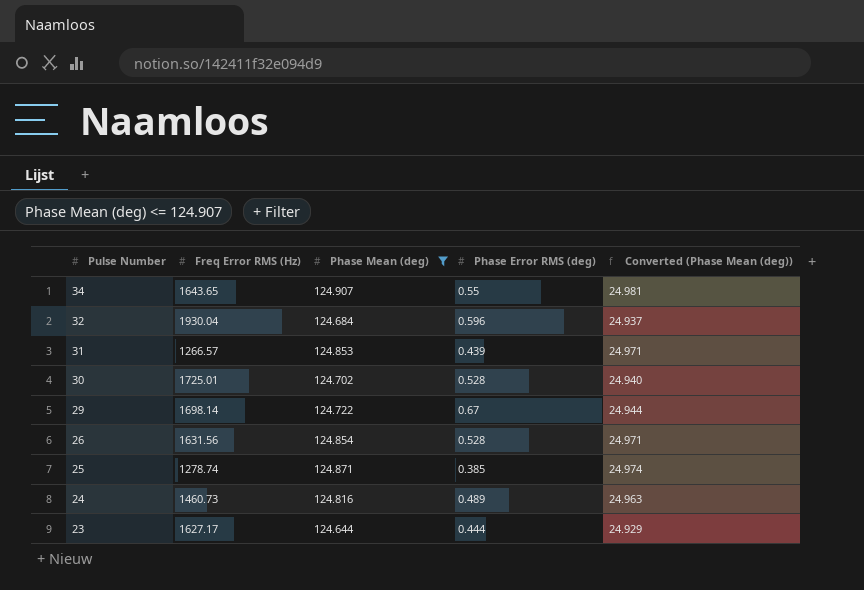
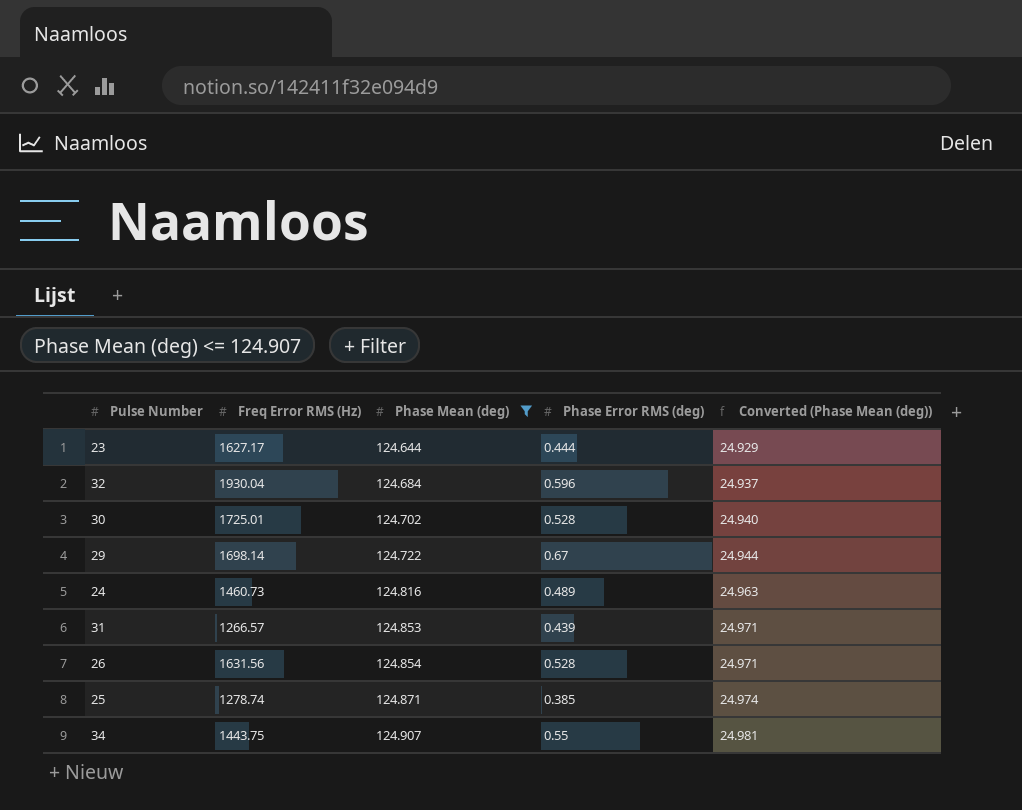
row order: Pulse Number descending -> Phase Mean (deg) ascending
34 | Freq Error RMS (Hz): 1643.65 -> 1443.75

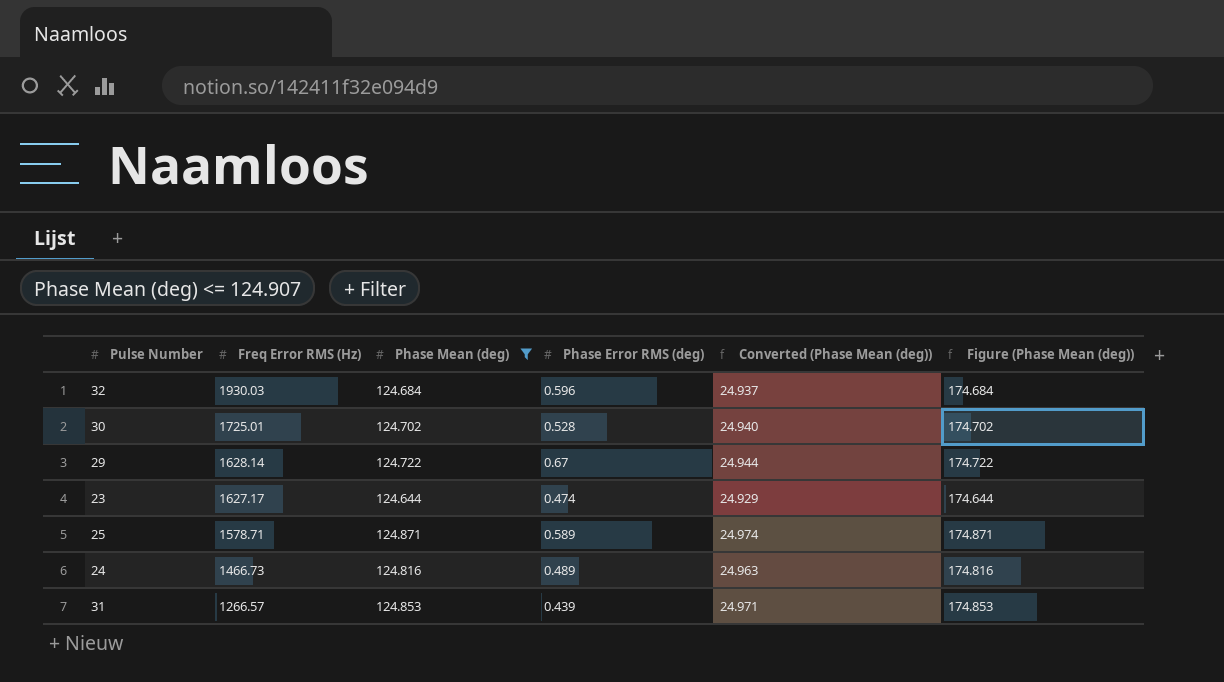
row order: Phase Mean (deg) ascending -> Freq Error RMS (Hz) descending
column Figure (Phase Mean (deg)) | formula: none -> [Phase Mean (deg)] + 50
row 26: 1631.56 | 124.854 | 0.528 | 24.971 -> none
row 34: 1443.75 | 124.907 | 0.55 | 24.981 -> none
32 | Freq Error RMS (Hz): 1930.04 -> 1930.03
29 | Freq Error RMS (Hz): 1698.14 -> 1628.14
23 | Phase Error RMS (deg): 0.444 -> 0.474
25 | Freq Error RMS (Hz): 1278.74 -> 1578.71
25 | Phase Error RMS (deg): 0.385 -> 0.589
24 | Freq Error RMS (Hz): 1460.73 -> 1466.73

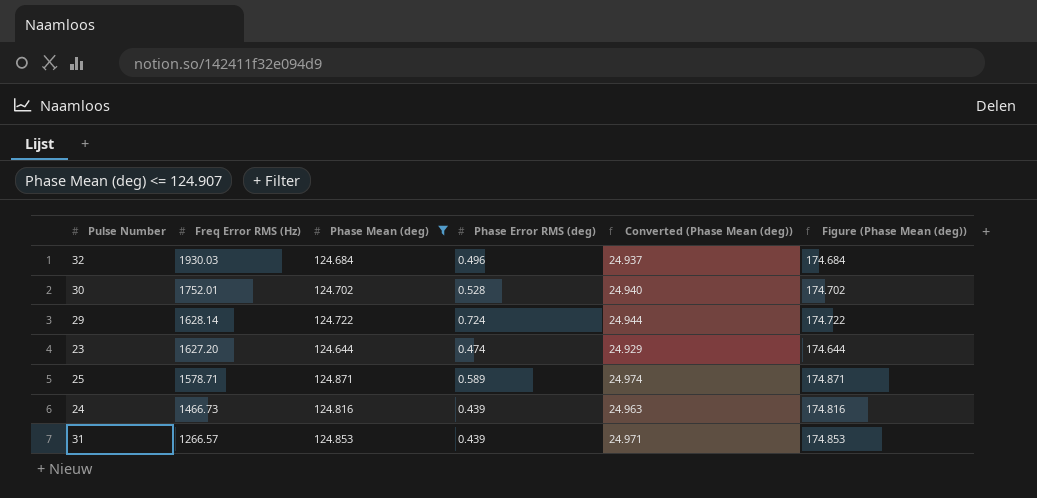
32 | Phase Error RMS (deg): 0.596 -> 0.496
30 | Freq Error RMS (Hz): 1725.01 -> 1752.01
29 | Phase Error RMS (deg): 0.67 -> 0.724
23 | Freq Error RMS (Hz): 1627.17 -> 1627.20
24 | Phase Error RMS (deg): 0.489 -> 0.439

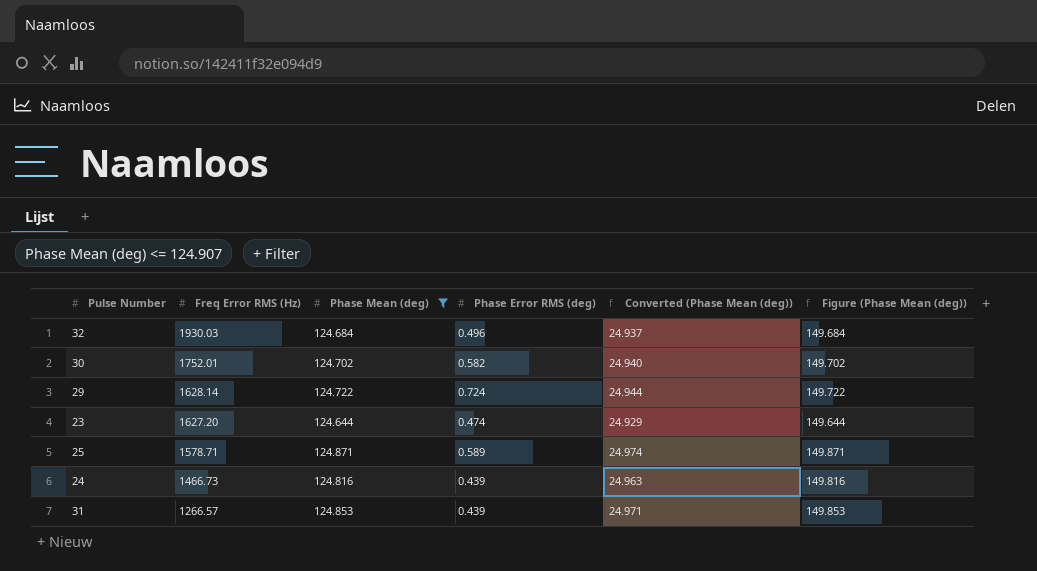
column Figure (Phase Mean (deg)) | formula: [Phase Mean (deg)] + 50 -> [Phase Mean (deg)] + 25
30 | Phase Error RMS (deg): 0.528 -> 0.582

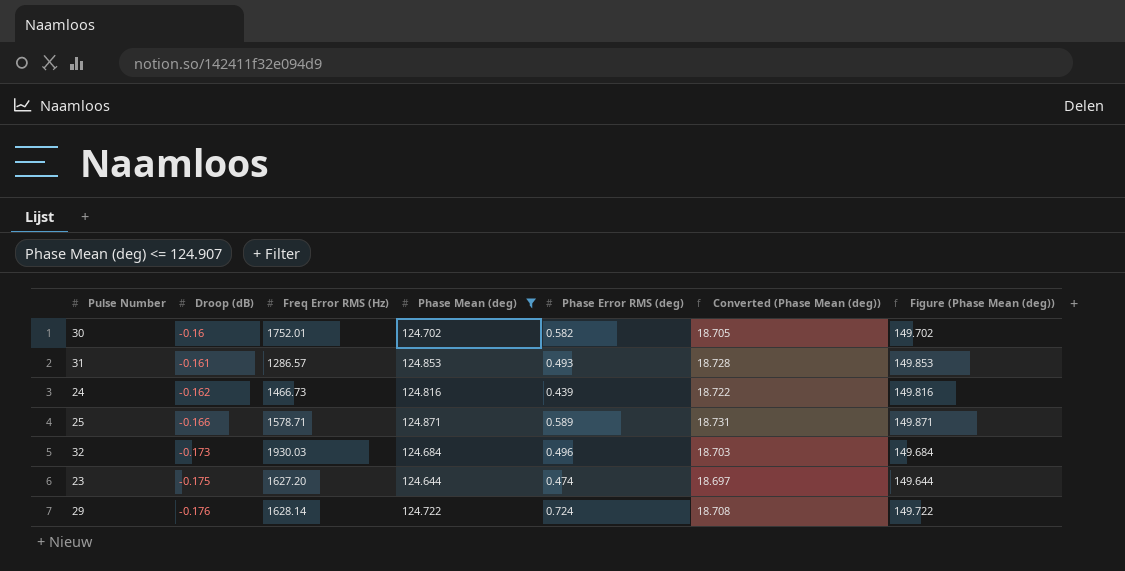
row order: Freq Error RMS (Hz) descending -> Droop (dB) descending
column Droop (dB) | position: none -> 2
column Converted (Phase Mean (deg)) | formula: [Phase Mean (deg)] * 0.2 -> [Phase Mean (deg)] * 0.15
31 | Freq Error RMS (Hz): 1266.57 -> 1286.57
31 | Phase Error RMS (deg): 0.439 -> 0.493

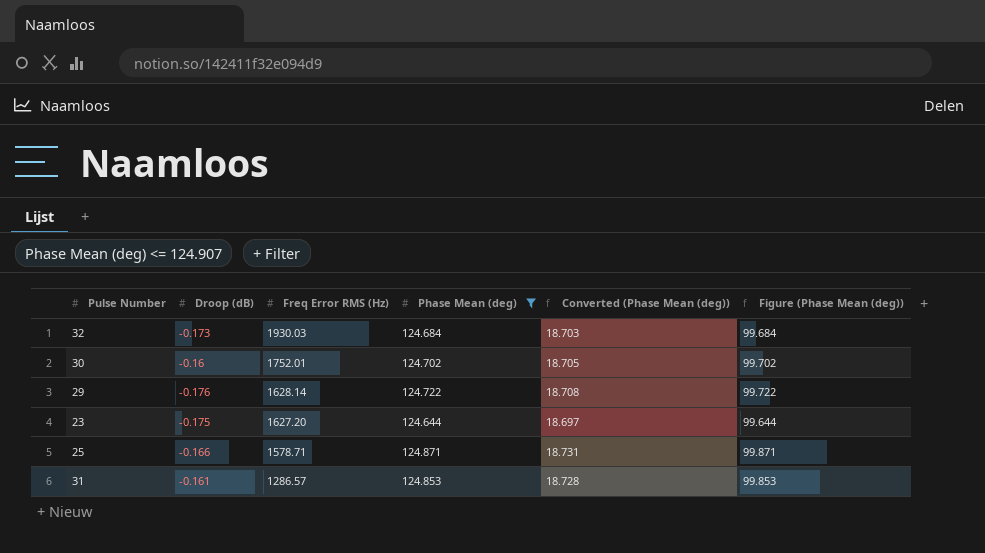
row order: Droop (dB) descending -> Freq Error RMS (Hz) descending
column Phase Error RMS (deg) | position: 5 -> none
column Figure (Phase Mean (deg)) | formula: [Phase Mean (deg)] + 25 -> [Phase Mean (deg)] - 25
row 24: -0.162 | 1466.73 | 124.816 | 0.439 | 18.722 | 149.816 -> none

